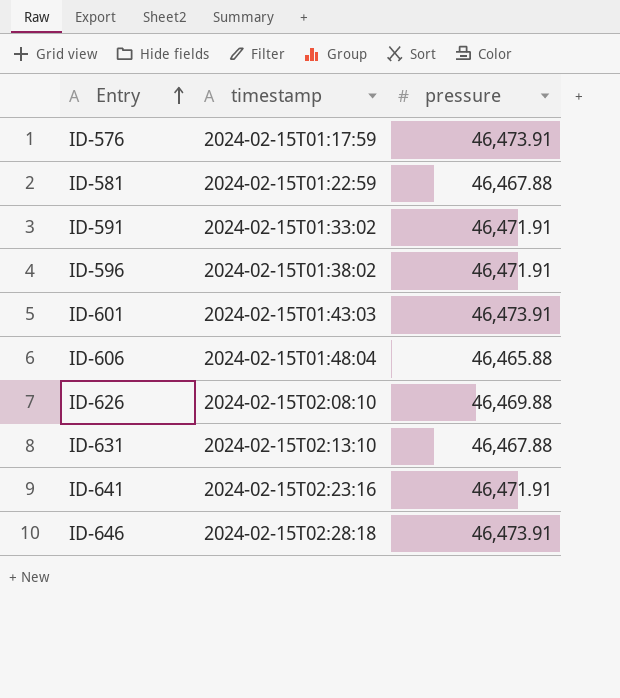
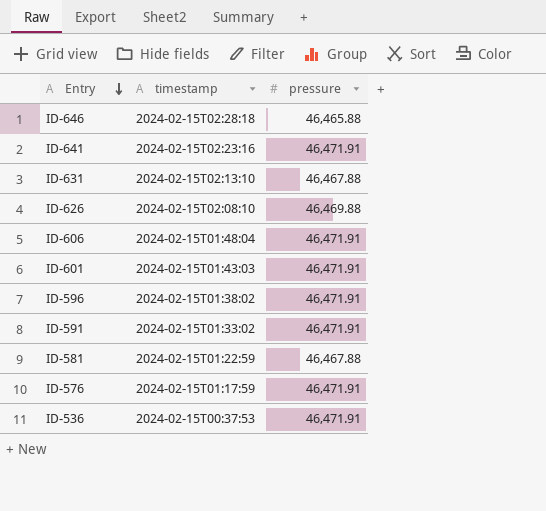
row order: Entry ascending -> Entry descending
ID-646 | pressure: 46,473.91 -> 46,465.88
ID-606 | pressure: 46,465.88 -> 46,471.91
ID-601 | pressure: 46,473.91 -> 46,471.91
ID-576 | pressure: 46,473.91 -> 46,471.91
row ID-536: none -> 2024-02-15T00:37:53 | 46,471.91

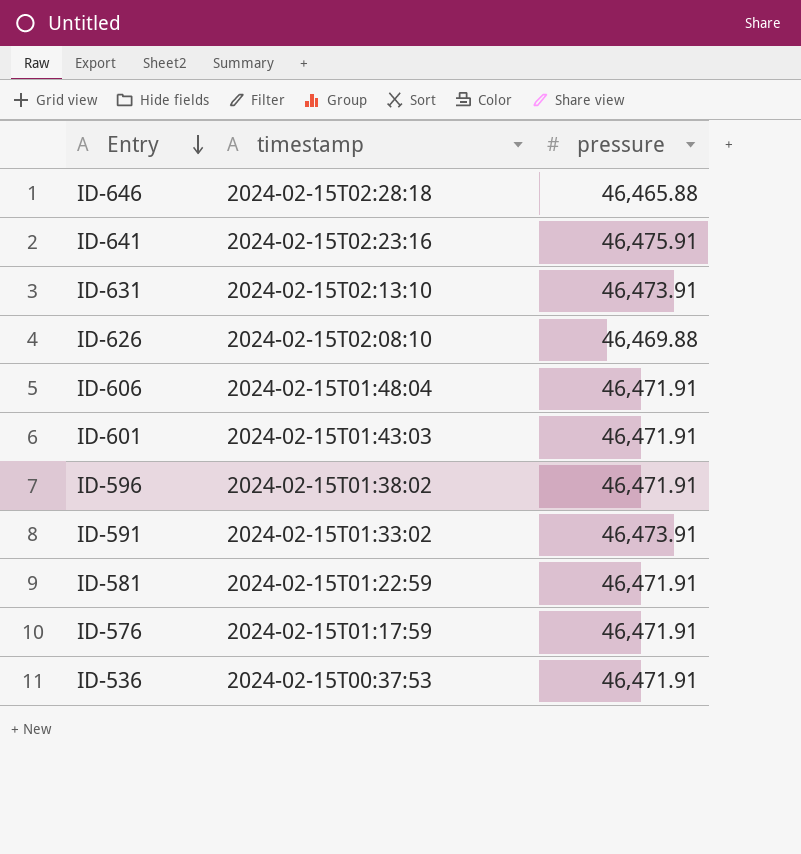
ID-641 | pressure: 46,471.91 -> 46,475.91
ID-631 | pressure: 46,467.88 -> 46,473.91
ID-591 | pressure: 46,471.91 -> 46,473.91
ID-581 | pressure: 46,467.88 -> 46,471.91

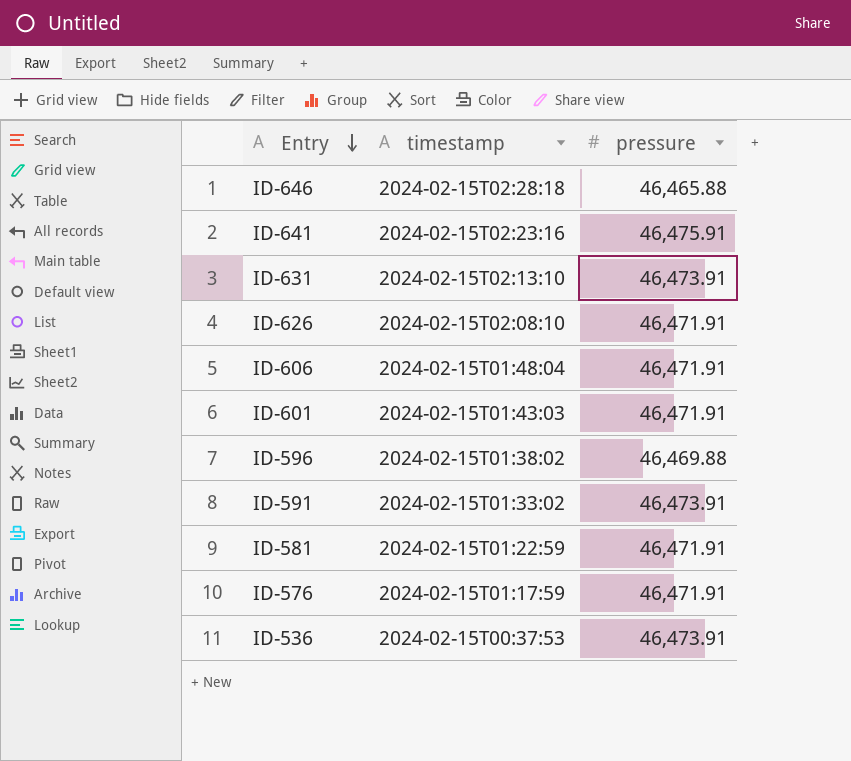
ID-626 | pressure: 46,469.88 -> 46,471.91
ID-596 | pressure: 46,471.91 -> 46,469.88
ID-536 | pressure: 46,471.91 -> 46,473.91

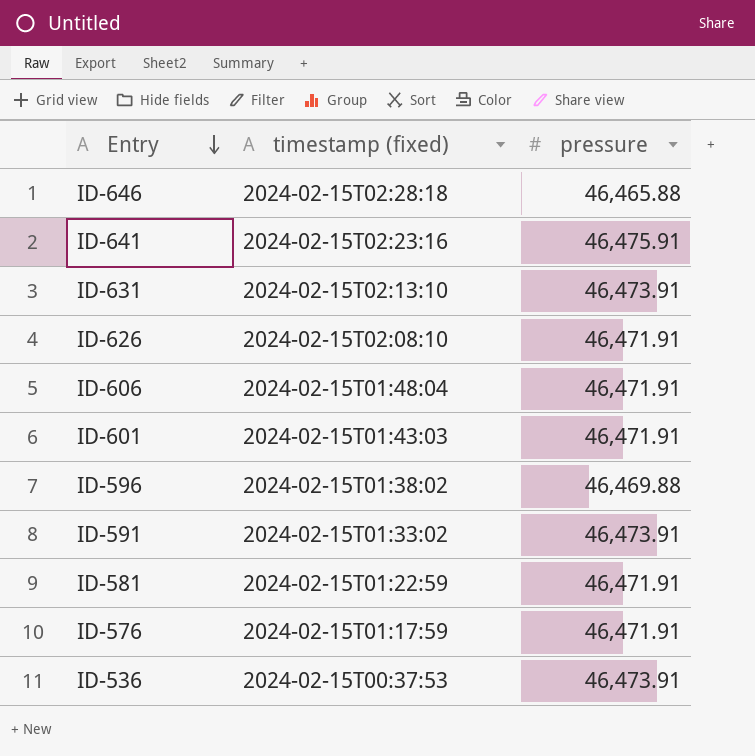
column name: timestamp -> timestamp (fixed)

